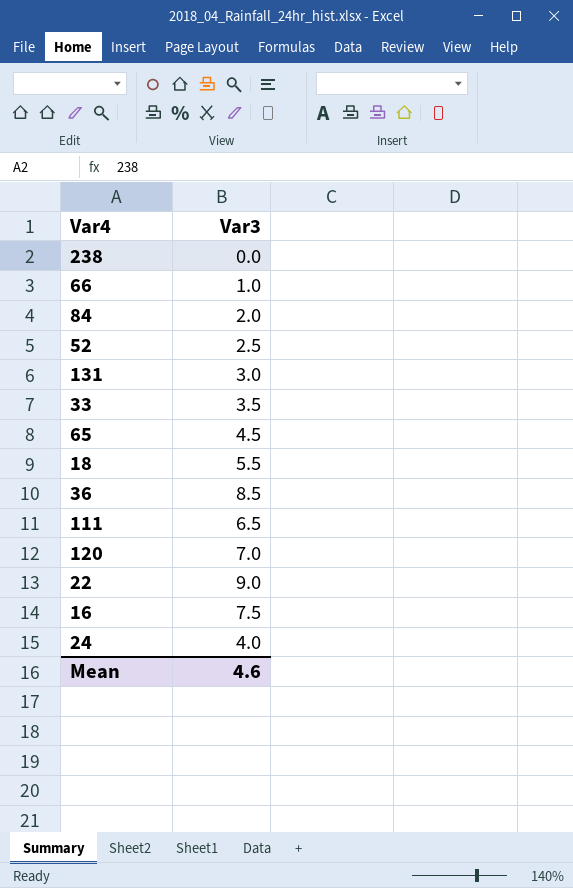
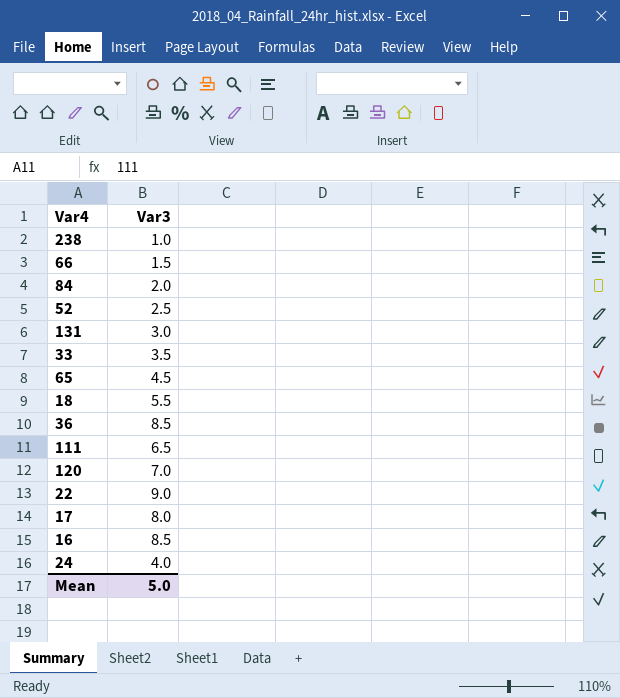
238 | Var3: 0.0 -> 1.0
66 | Var3: 1.0 -> 1.5
row 17: none -> 8.0
16 | Var3: 7.5 -> 8.5
Mean | Var3: 4.6 -> 5.0

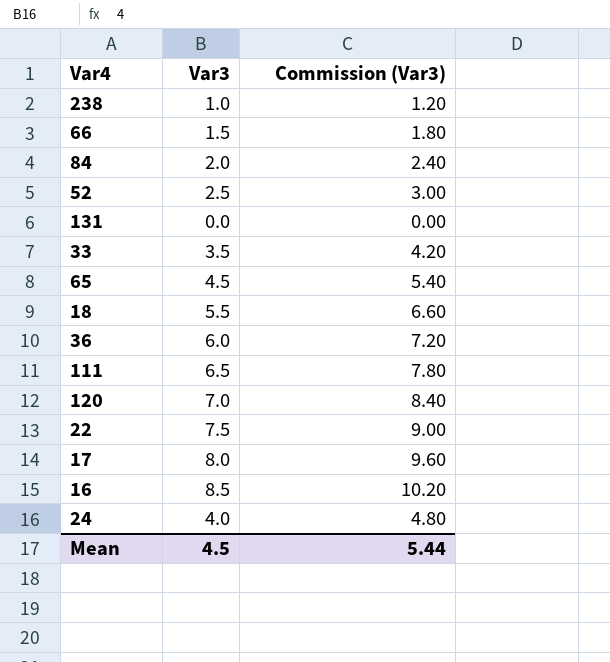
column Commission (Var3) | formula: none -> [Var3] * 1.2
131 | Var3: 3.0 -> 0.0
36 | Var3: 8.5 -> 6.0
22 | Var3: 9.0 -> 7.5
Mean | Var3: 5.0 -> 4.5

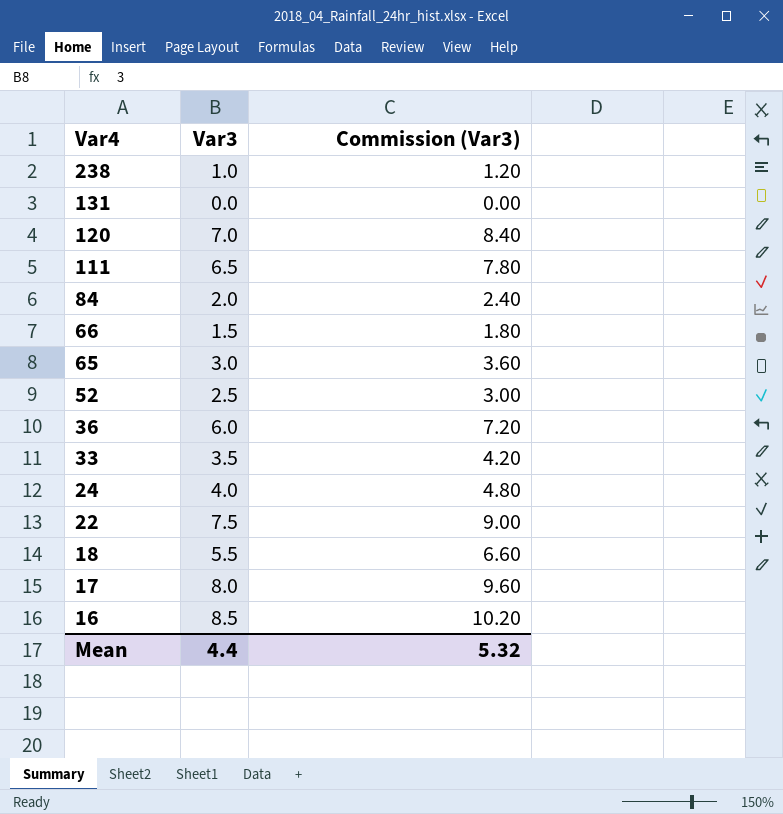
row order: none -> Var4 descending
65 | Var3: 4.5 -> 3.0
65 | Commission (Var3): 5.40 -> 3.60
Mean | Var3: 4.5 -> 4.4
Mean | Commission (Var3): 5.44 -> 5.32

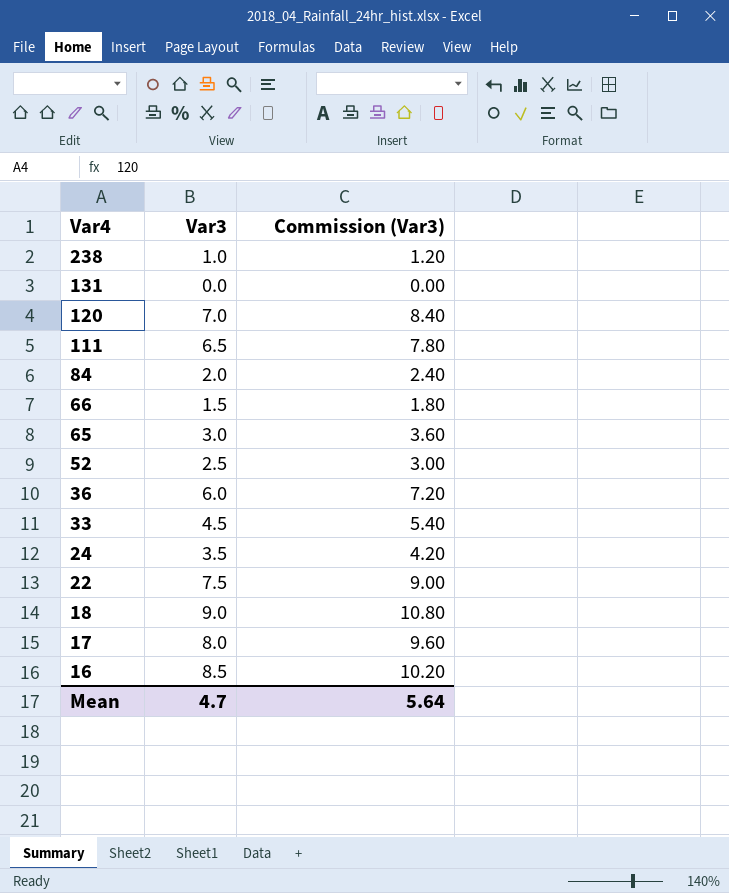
33 | Var3: 3.5 -> 4.5
33 | Commission (Var3): 4.20 -> 5.40
24 | Var3: 4.0 -> 3.5
24 | Commission (Var3): 4.80 -> 4.20
18 | Var3: 5.5 -> 9.0
18 | Commission (Var3): 6.60 -> 10.80
Mean | Var3: 4.4 -> 4.7
Mean | Commission (Var3): 5.32 -> 5.64

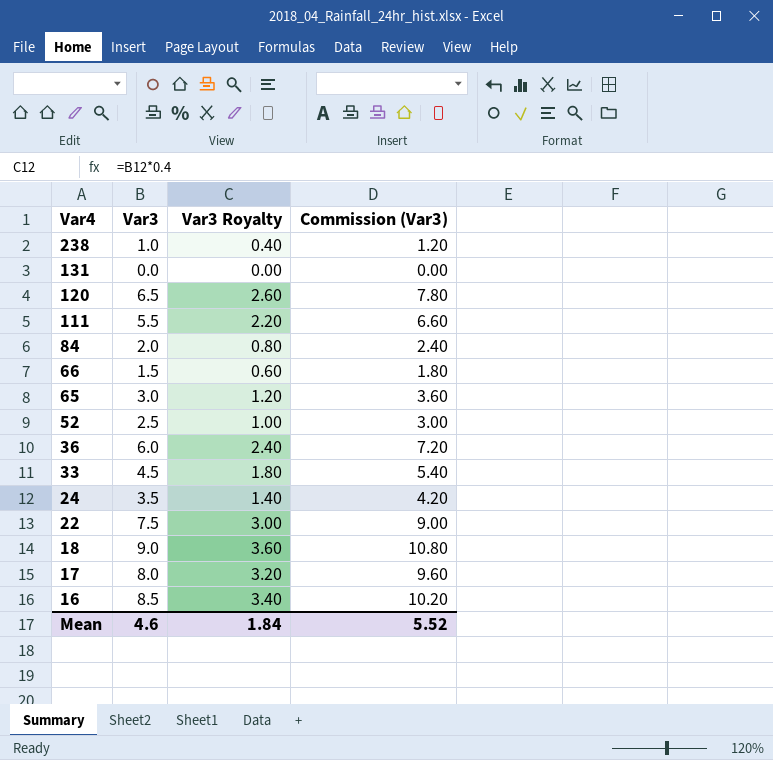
column Var3 Royalty | formula: none -> [Var3] * 0.4
120 | Var3: 7.0 -> 6.5
120 | Commission (Var3): 8.40 -> 7.80
111 | Var3: 6.5 -> 5.5
111 | Commission (Var3): 7.80 -> 6.60
Mean | Var3: 4.7 -> 4.6
Mean | Commission (Var3): 5.64 -> 5.52

